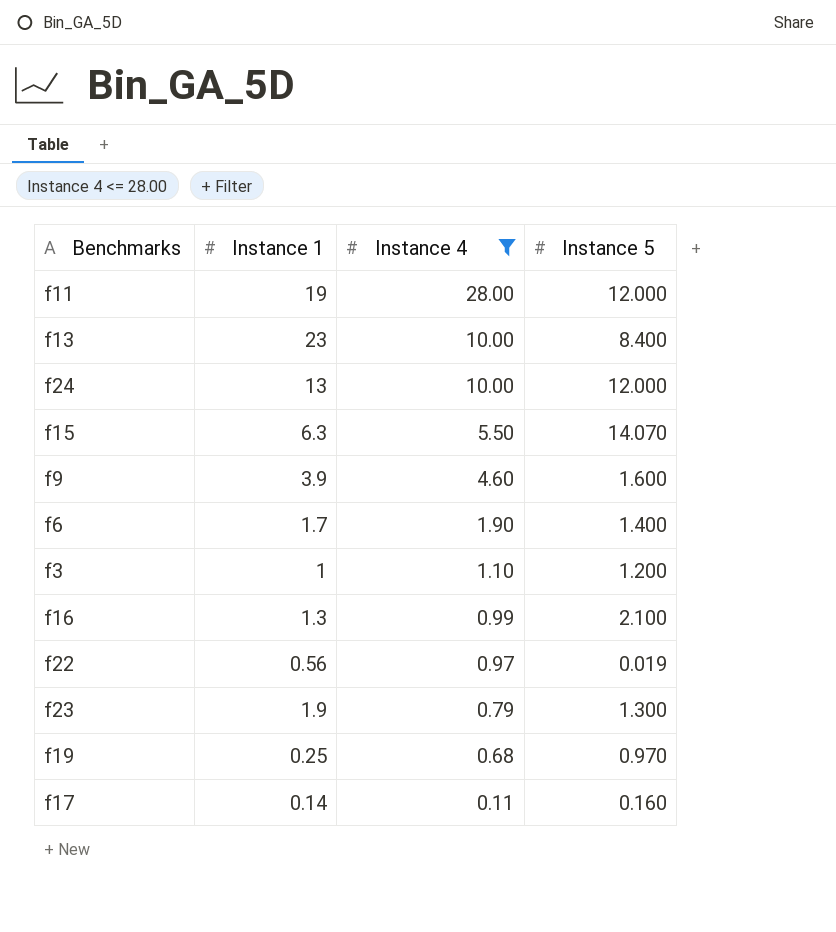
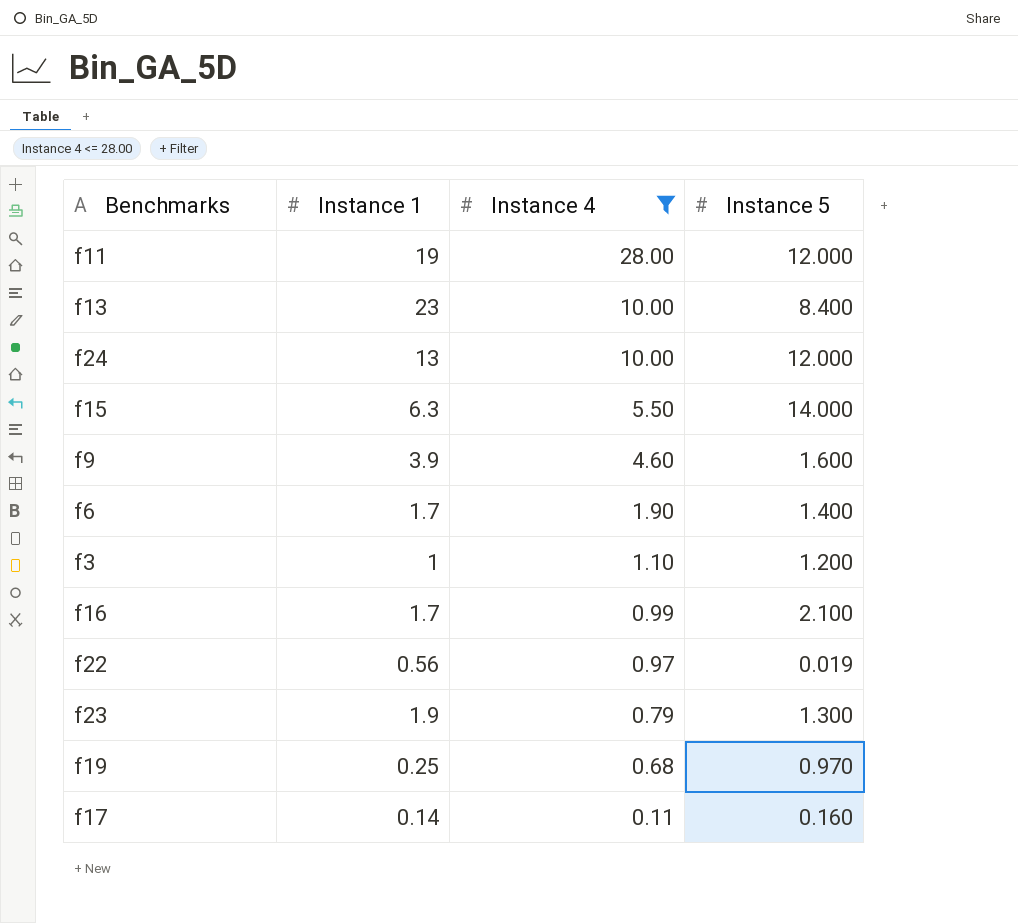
f15 | Instance 5: 14.070 -> 14.000
f16 | Instance 1: 1.3 -> 1.7

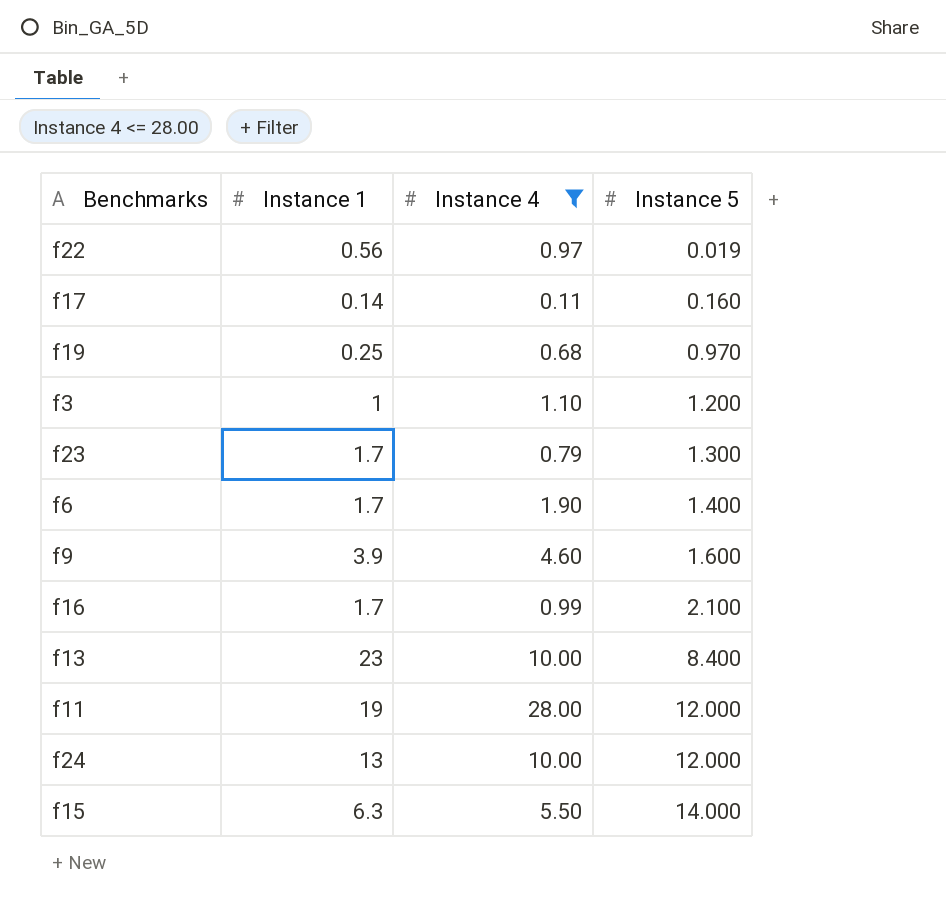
row order: Instance 4 descending -> Instance 5 ascending
f23 | Instance 1: 1.9 -> 1.7

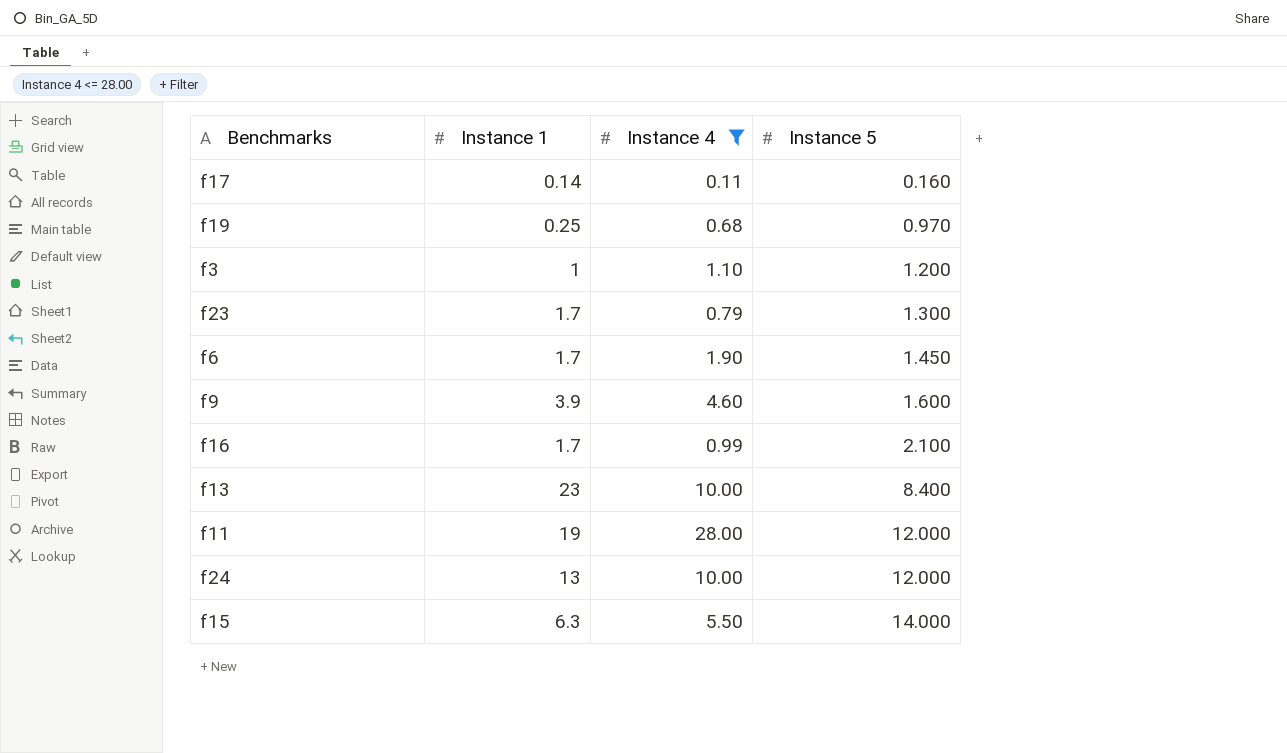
row f22: 0.56 | 0.97 | 0.019 -> none
f6 | Instance 5: 1.400 -> 1.450

